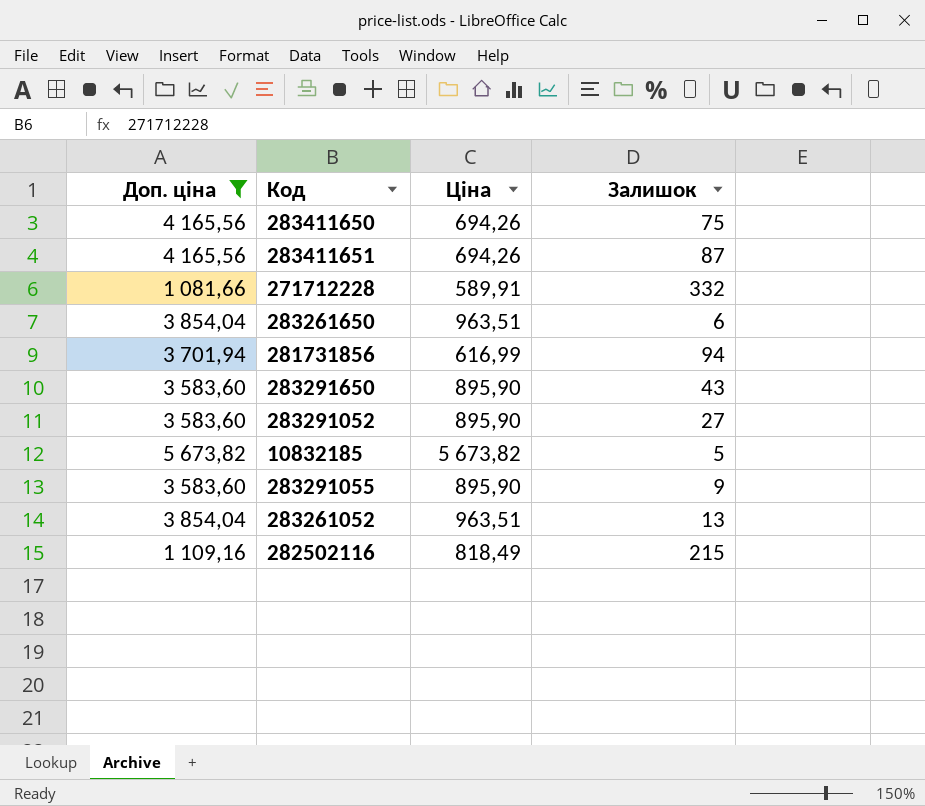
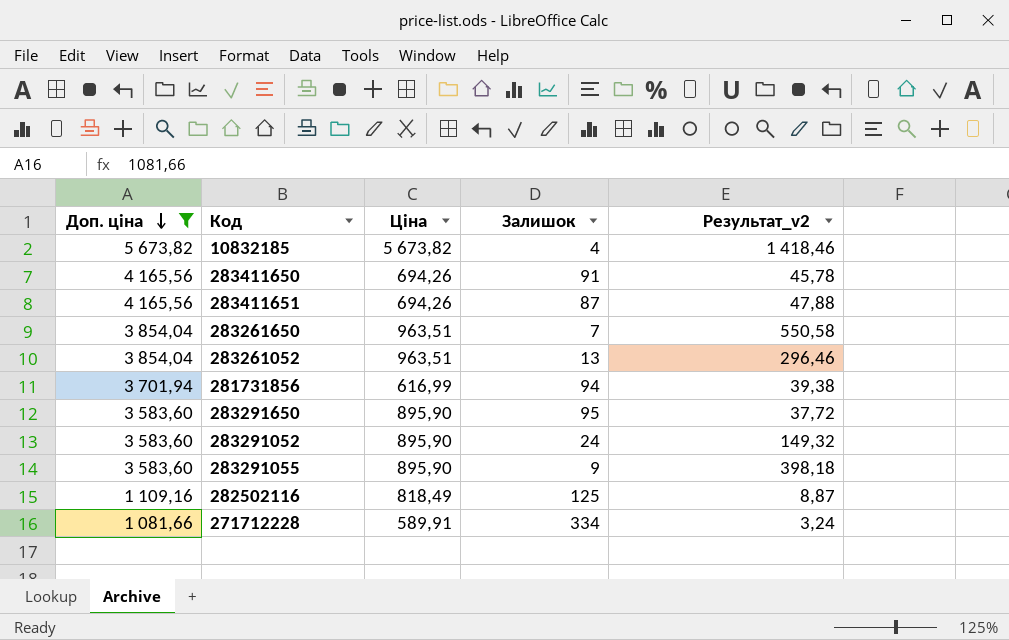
row order: none -> Доп. ціна descending
column Результат_v2 | formula: none -> [Доп. ціна] / [Залишок]
10832185 | Залишок: 5 -> 4
283411650 | Залишок: 75 -> 91
283261650 | Залишок: 6 -> 7
283291650 | Залишок: 43 -> 95
283291052 | Залишок: 27 -> 24
282502116 | Залишок: 215 -> 125
271712228 | Залишок: 332 -> 334

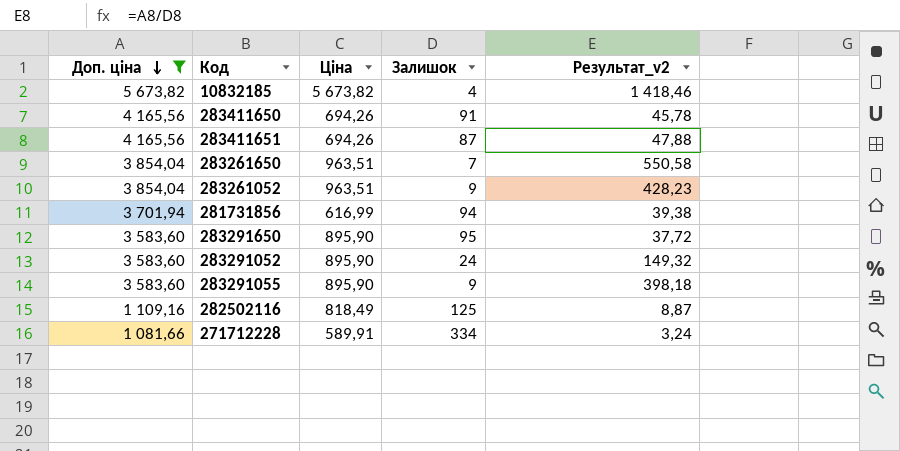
283261052 | Залишок: 13 -> 9
283261052 | Результат_v2: 296,46 -> 428,23

